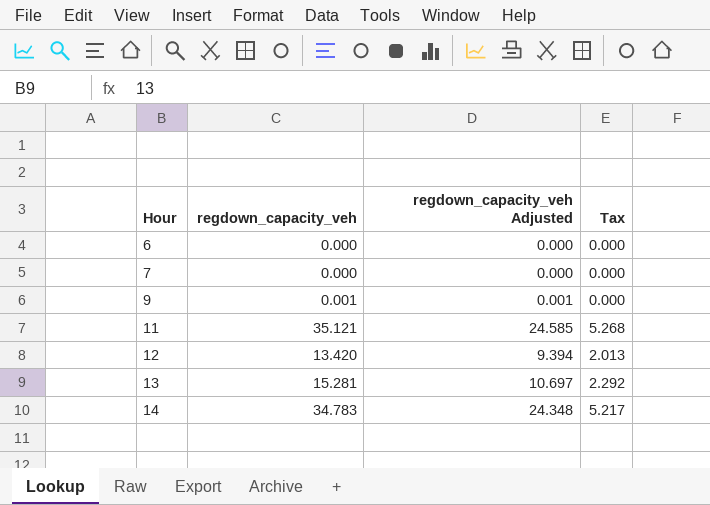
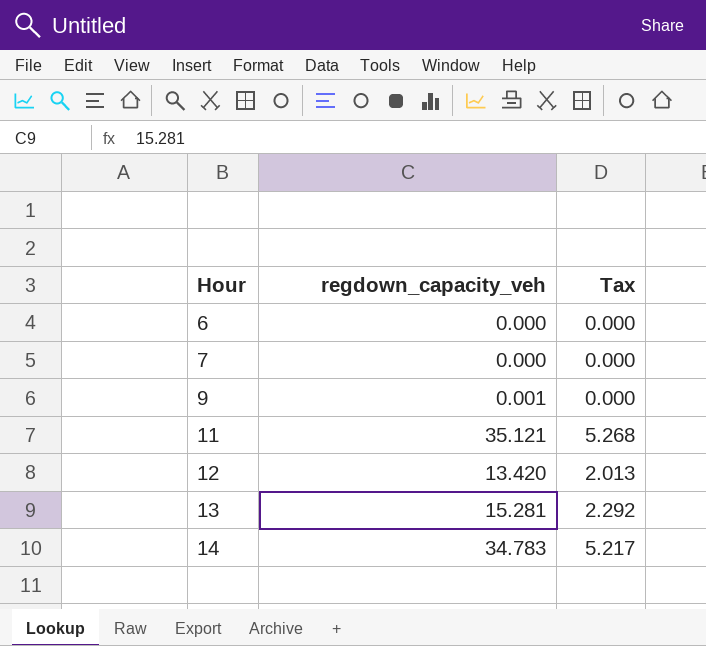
column regdown_capacity_veh Adjusted | formula: [regdown_capacity_veh] * 0.7 -> none

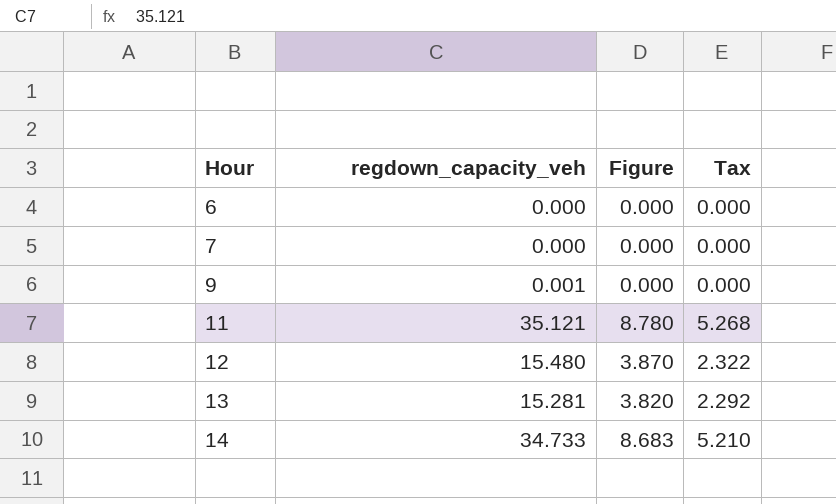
column Figure | formula: none -> [regdown_capacity_veh] * 0.25
12 | regdown_capacity_veh: 13.420 -> 15.480
12 | Tax: 2.013 -> 2.322
14 | regdown_capacity_veh: 34.783 -> 34.733
14 | Tax: 5.217 -> 5.210

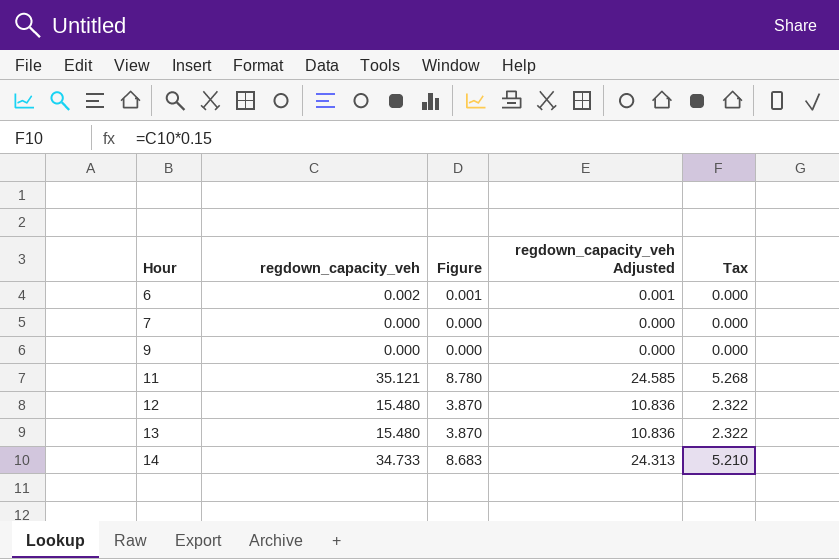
column regdown_capacity_veh Adjusted | formula: none -> [regdown_capacity_veh] * 0.7
6 | regdown_capacity_veh: 0.000 -> 0.002
6 | Figure: 0.000 -> 0.001
9 | regdown_capacity_veh: 0.001 -> 0.000
13 | regdown_capacity_veh: 15.281 -> 15.480
13 | Figure: 3.820 -> 3.870
13 | Tax: 2.292 -> 2.322

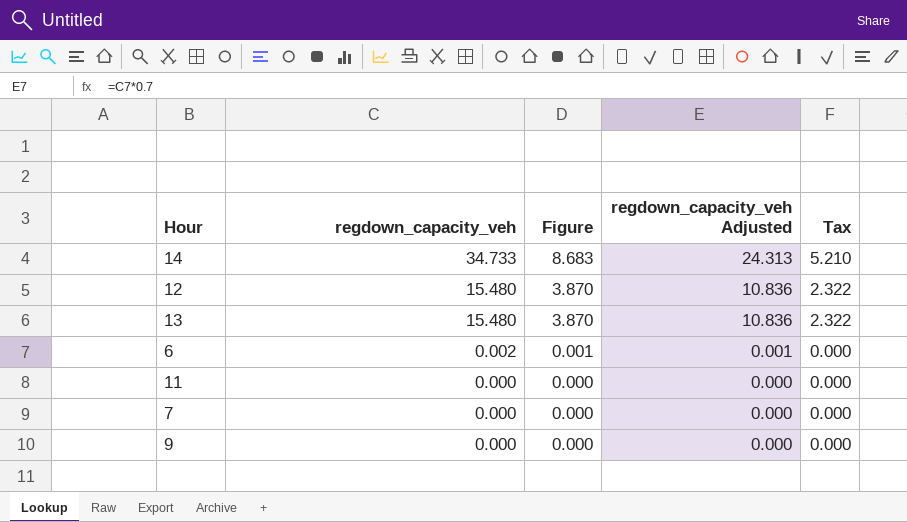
row order: Hour ascending -> regdown_capacity_veh descending
11 | regdown_capacity_veh: 35.121 -> 0.000
11 | Figure: 8.780 -> 0.000
11 | regdown_capacity_veh Adjusted: 24.585 -> 0.000
11 | Tax: 5.268 -> 0.000

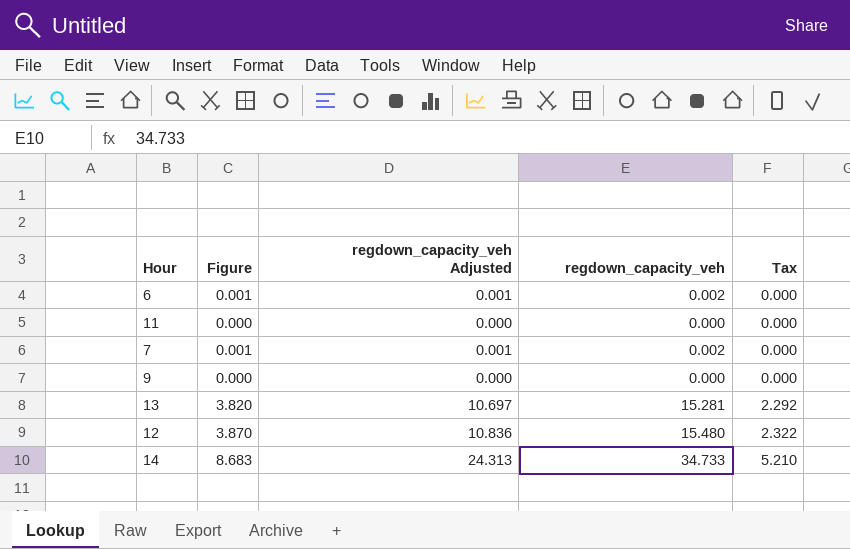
row order: regdown_capacity_veh descending -> Tax ascending
column regdown_capacity_veh | position: 2 -> 4
7 | Figure: 0.000 -> 0.001
7 | regdown_capacity_veh Adjusted: 0.000 -> 0.001
7 | regdown_capacity_veh: 0.000 -> 0.002
13 | Figure: 3.870 -> 3.820
13 | regdown_capacity_veh Adjusted: 10.836 -> 10.697
13 | regdown_capacity_veh: 15.480 -> 15.281
13 | Tax: 2.322 -> 2.292

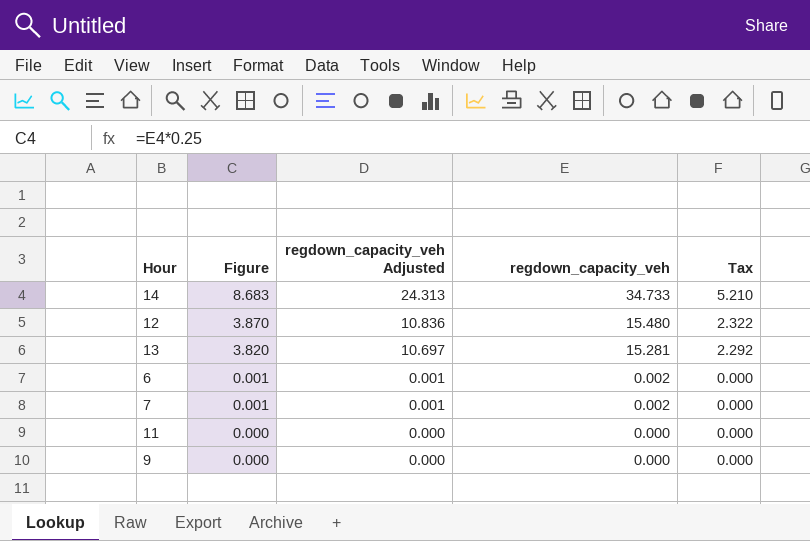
row order: Tax ascending -> Figure descending

